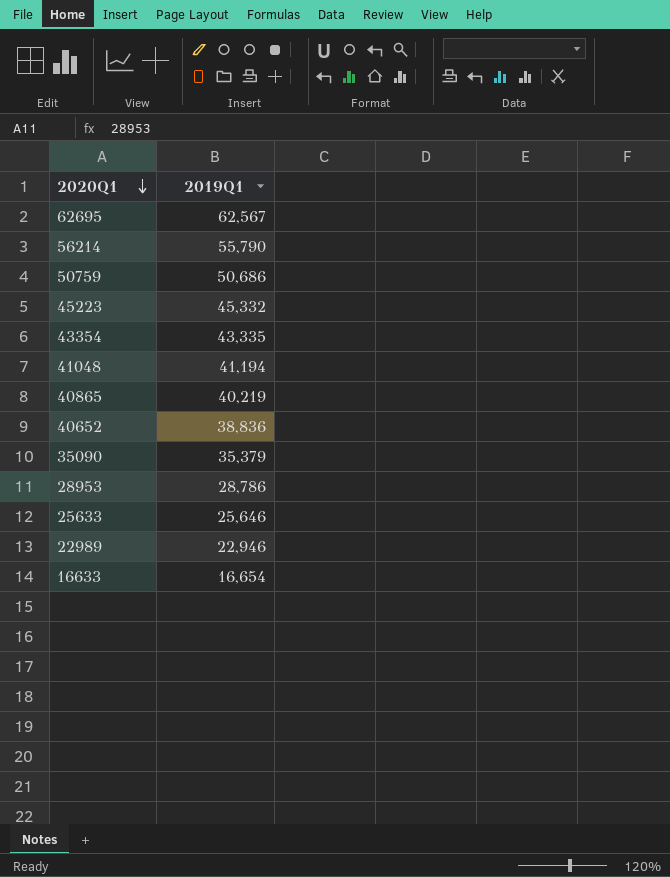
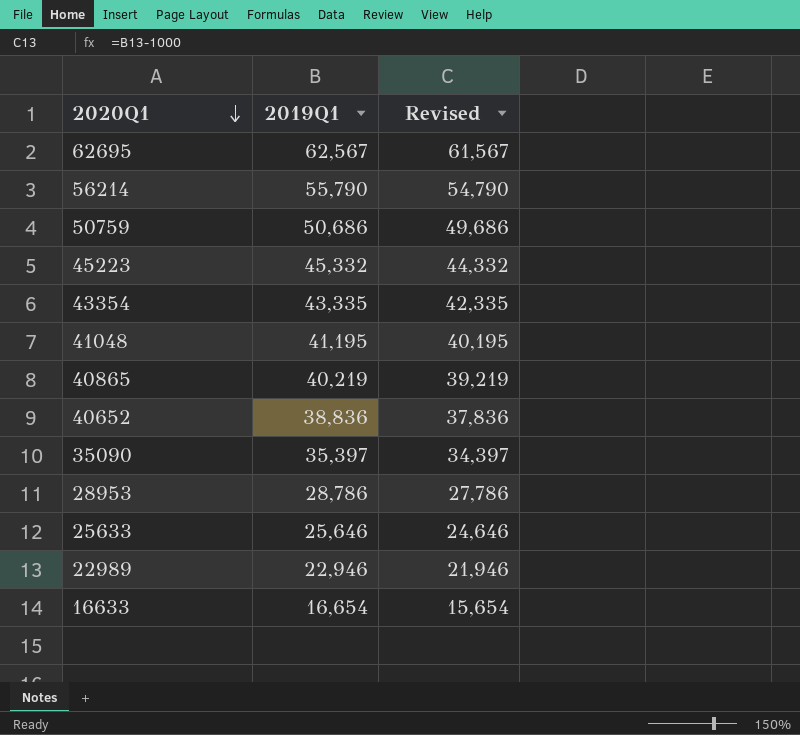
column Revised | formula: none -> [2019Q1] - 1000
41048 | 2019Q1: 41,194 -> 41,195
35090 | 2019Q1: 35,379 -> 35,397

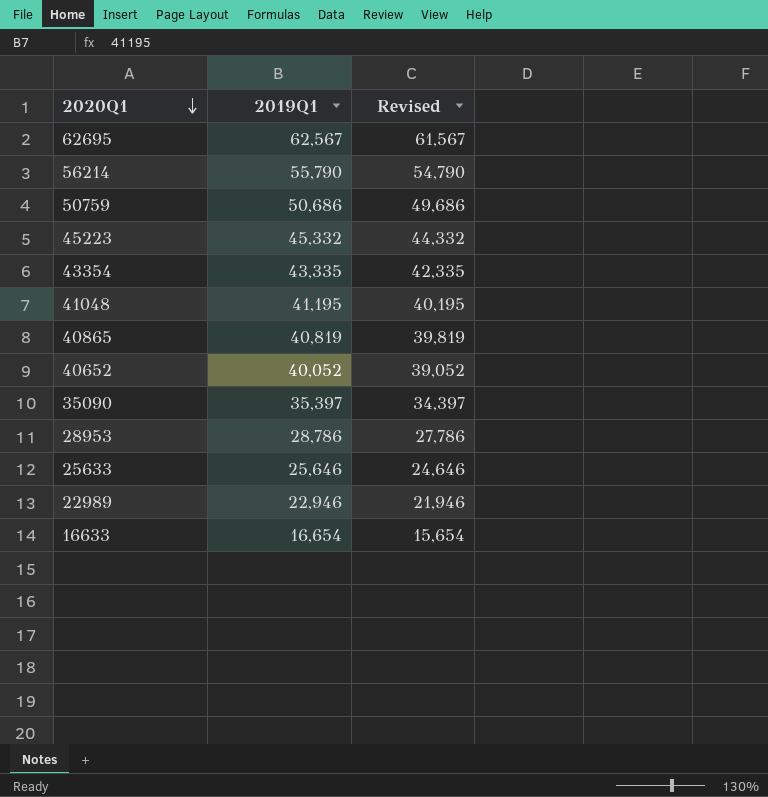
40865 | 2019Q1: 40,219 -> 40,819
40865 | Revised: 39,219 -> 39,819
40652 | 2019Q1: 38,836 -> 40,052
40652 | Revised: 37,836 -> 39,052

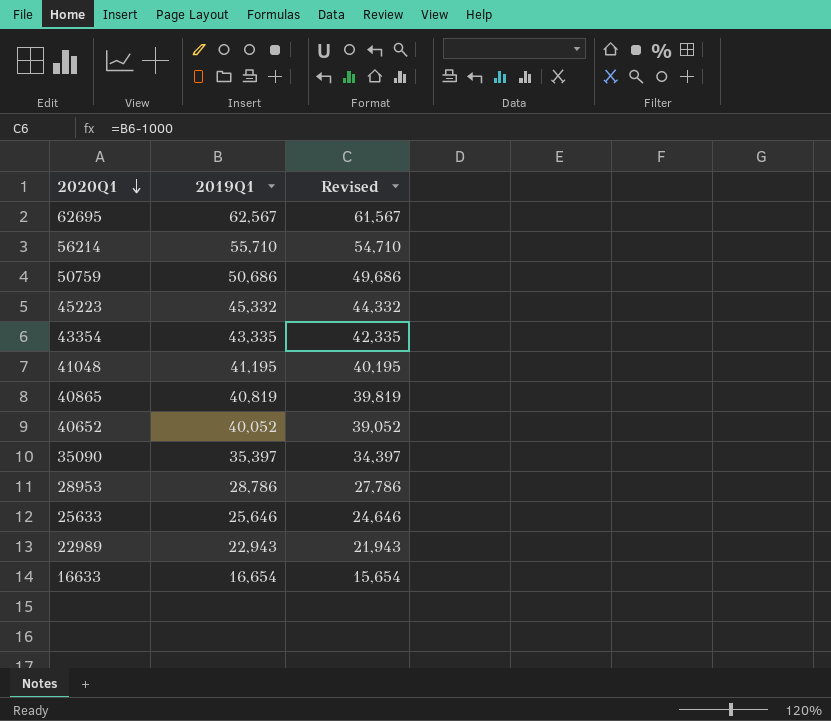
56214 | 2019Q1: 55,790 -> 55,710
56214 | Revised: 54,790 -> 54,710
22989 | 2019Q1: 22,946 -> 22,943
22989 | Revised: 21,946 -> 21,943

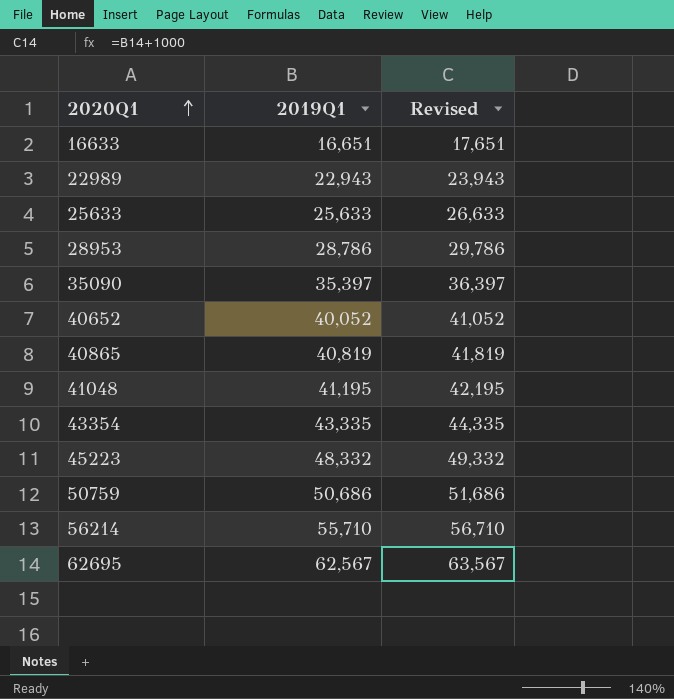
row order: 2020Q1 descending -> 2020Q1 ascending
column Revised | formula: [2019Q1] - 1000 -> [2019Q1] + 1000
16633 | 2019Q1: 16,654 -> 16,651
25633 | 2019Q1: 25,646 -> 25,633
45223 | 2019Q1: 45,332 -> 48,332

